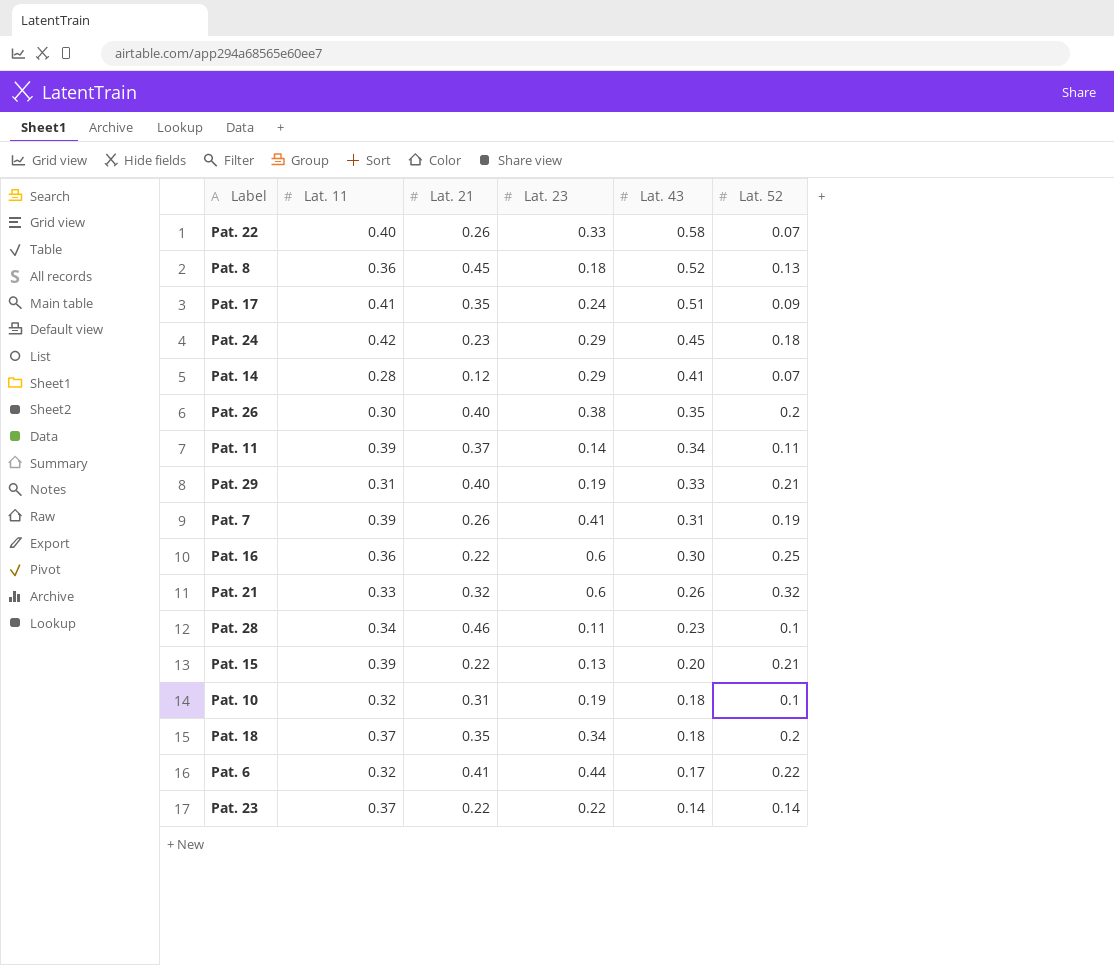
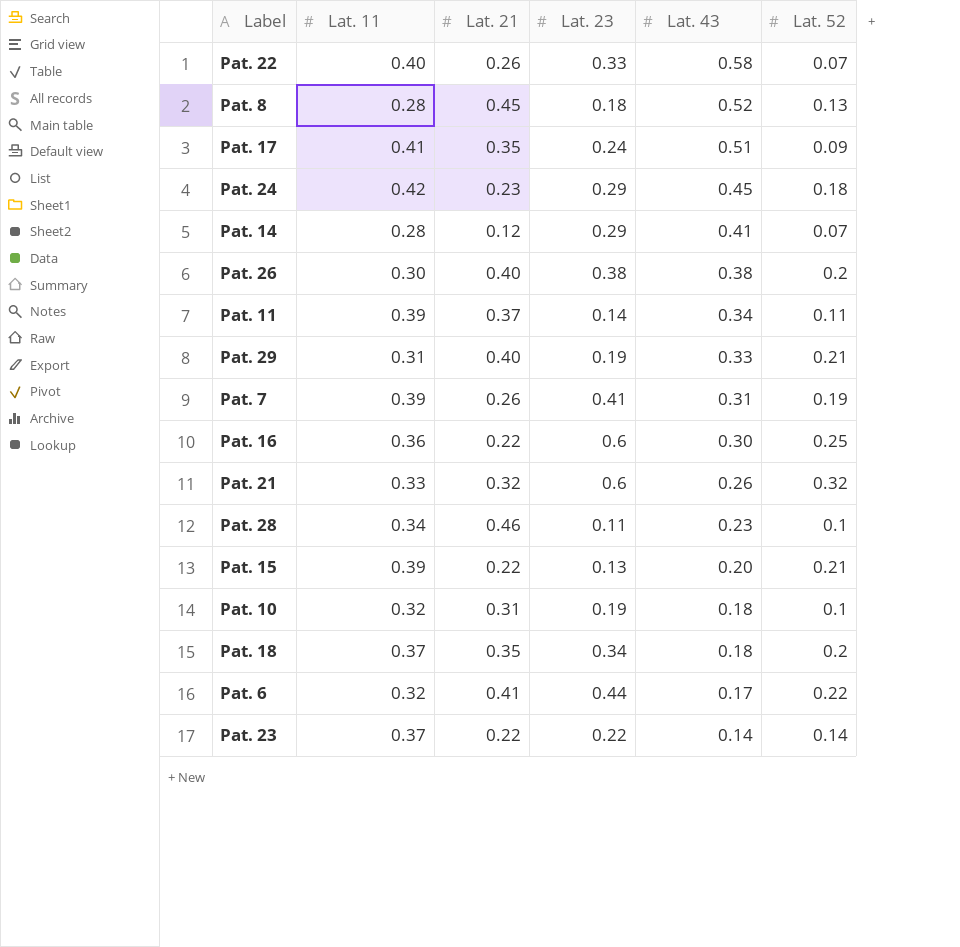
Pat. 8 | Lat. 11: 0.36 -> 0.28
Pat. 26 | Lat. 43: 0.35 -> 0.38

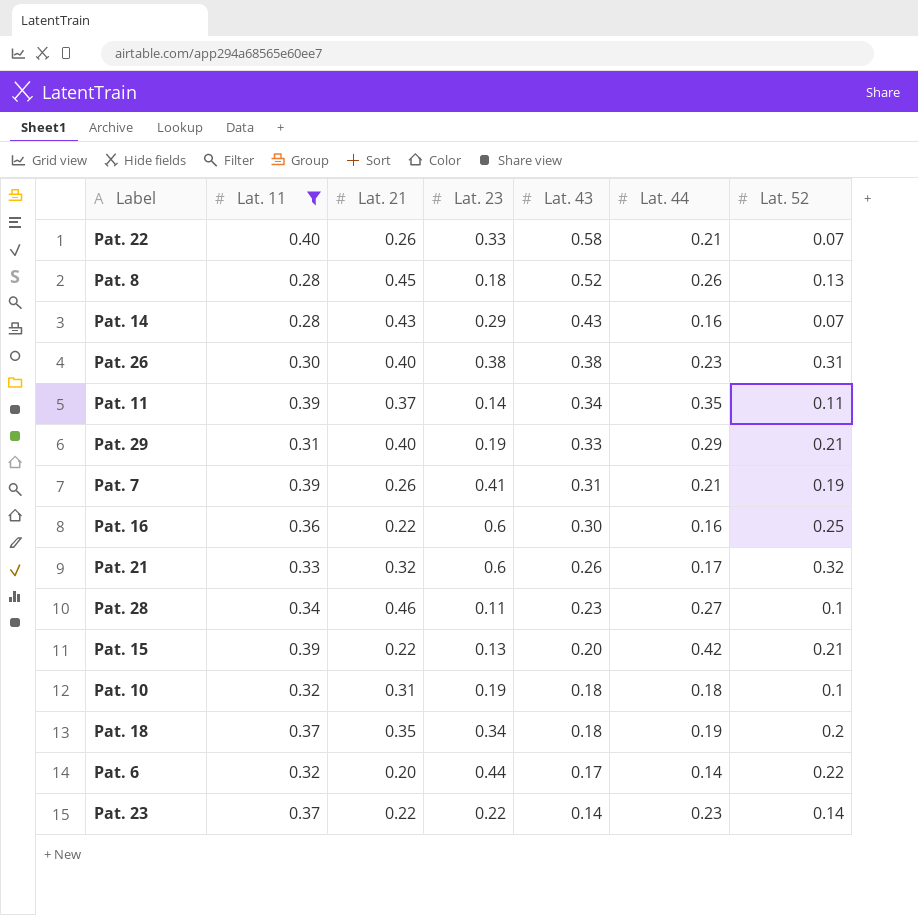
filter: none -> Lat. 11 <= 0.40
column Lat. 44 | position: none -> 6
Pat. 14 | Lat. 21: 0.12 -> 0.43
Pat. 14 | Lat. 43: 0.41 -> 0.43
Pat. 26 | Lat. 52: 0.2 -> 0.31
Pat. 6 | Lat. 21: 0.41 -> 0.20

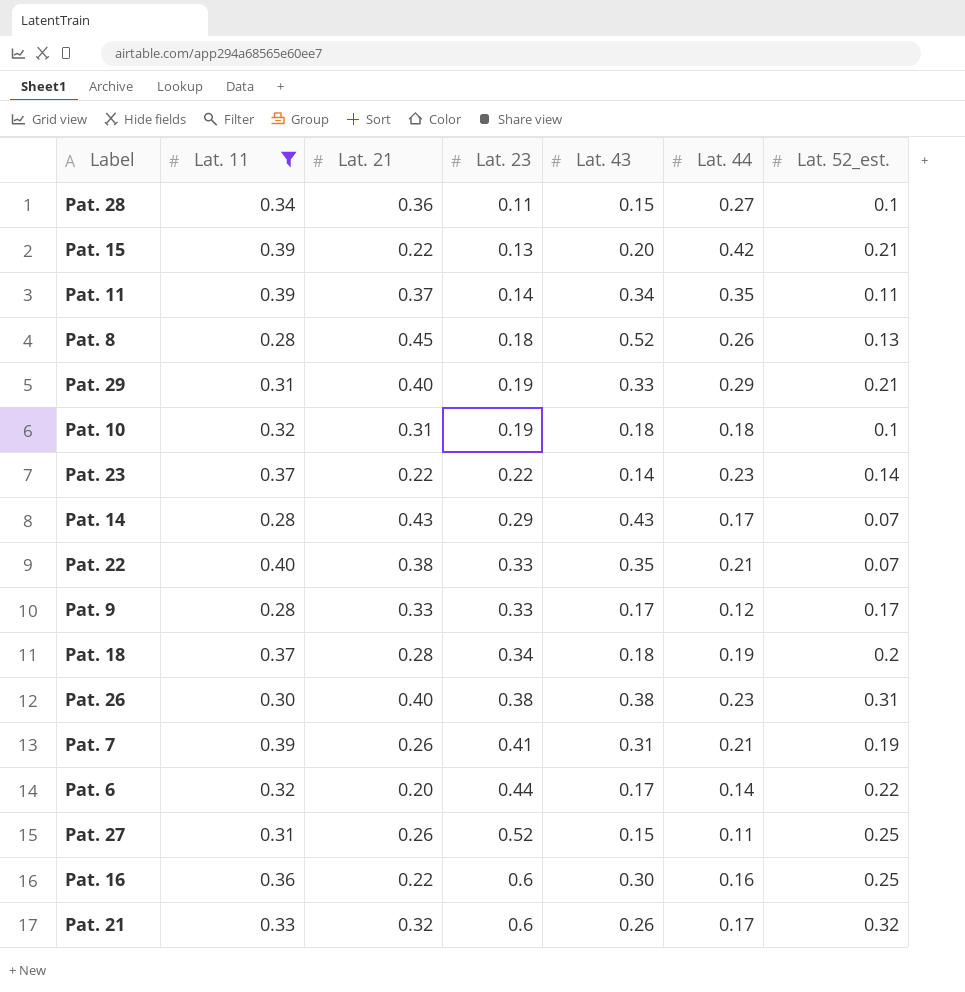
row order: Lat. 43 descending -> Lat. 23 ascending
column name: Lat. 52 -> Lat. 52_est.
Pat. 28 | Lat. 21: 0.46 -> 0.36
Pat. 28 | Lat. 43: 0.23 -> 0.15
Pat. 14 | Lat. 44: 0.16 -> 0.17
Pat. 22 | Lat. 21: 0.26 -> 0.38
Pat. 22 | Lat. 43: 0.58 -> 0.35
row Pat. 9: none -> 0.28 | 0.33 | 0.33 | 0.17 | 0.12 | 0.17
Pat. 18 | Lat. 21: 0.35 -> 0.28
row Pat. 27: none -> 0.31 | 0.26 | 0.52 | 0.15 | 0.11 | 0.25

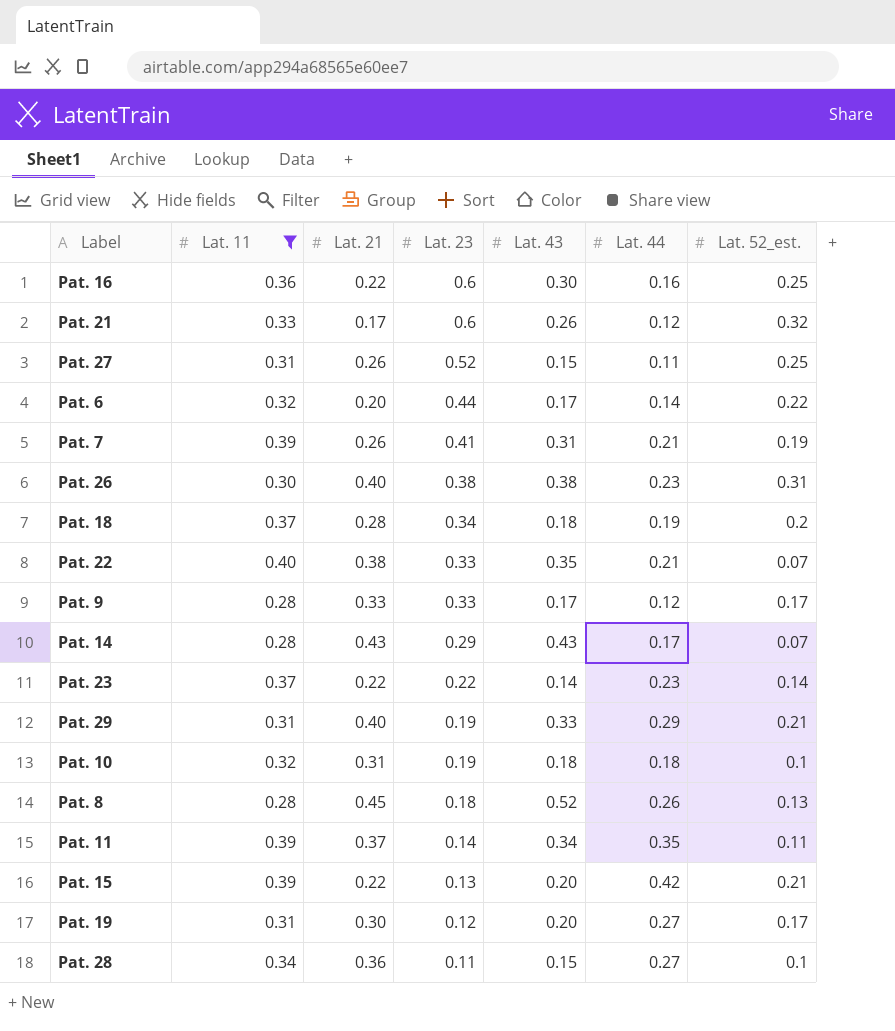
row order: Lat. 23 ascending -> Lat. 23 descending
Pat. 21 | Lat. 21: 0.32 -> 0.17
Pat. 21 | Lat. 44: 0.17 -> 0.12
row Pat. 19: none -> 0.31 | 0.30 | 0.12 | 0.20 | 0.27 | 0.17

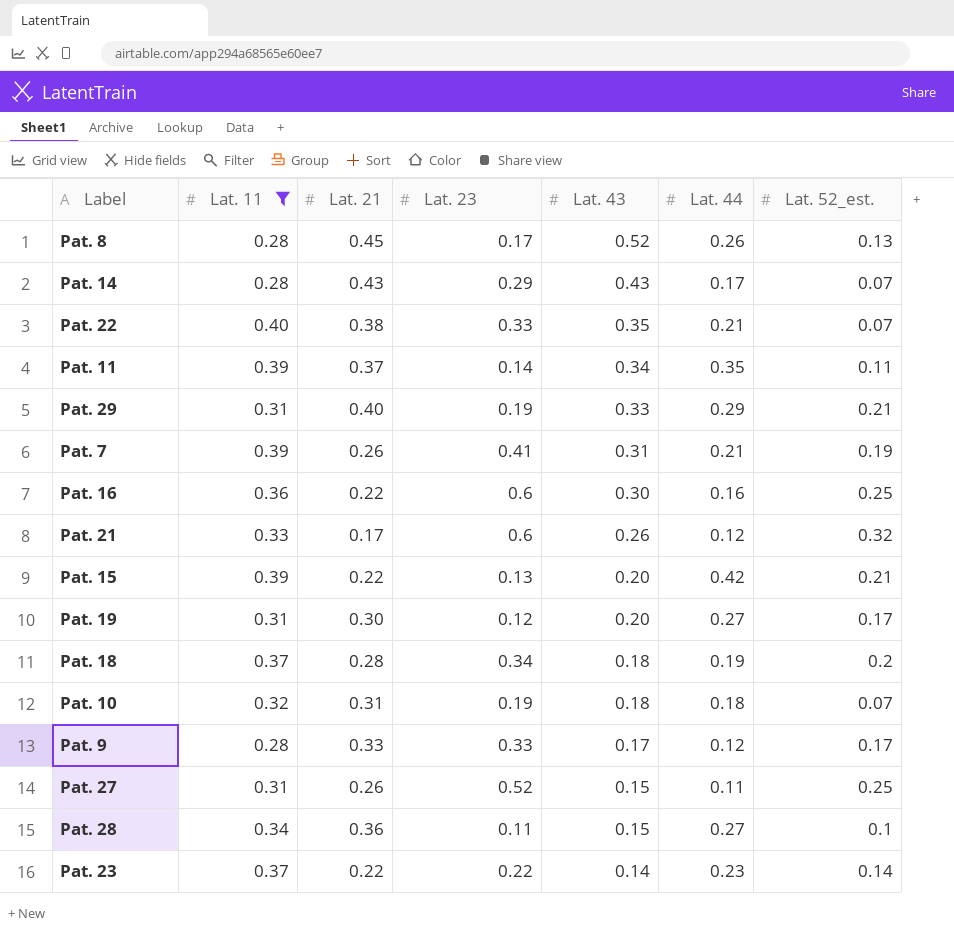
row order: Lat. 23 descending -> Lat. 43 descending
row Pat. 6: 0.32 | 0.20 | 0.44 | 0.17 | 0.14 | 0.22 -> none
row Pat. 26: 0.30 | 0.40 | 0.38 | 0.38 | 0.23 | 0.31 -> none
Pat. 8 | Lat. 23: 0.18 -> 0.17
Pat. 10 | Lat. 52_est.: 0.1 -> 0.07

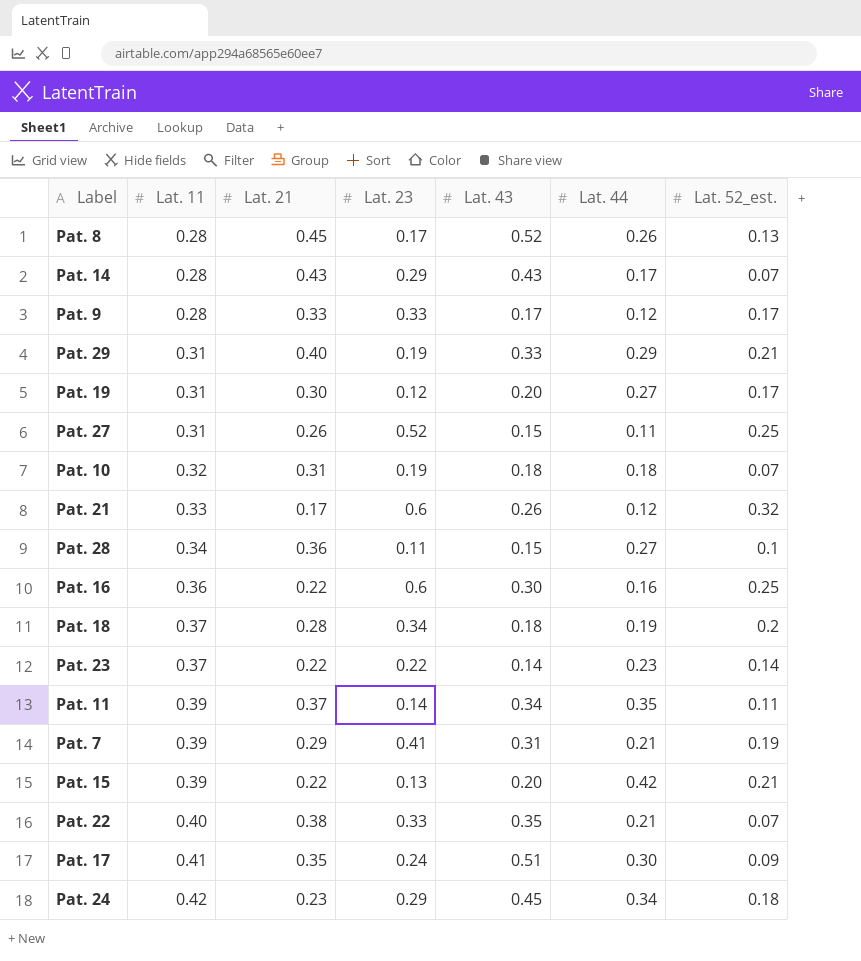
filter: Lat. 11 <= 0.40 -> none
row order: Lat. 43 descending -> Lat. 11 ascending
Pat. 7 | Lat. 21: 0.26 -> 0.29

